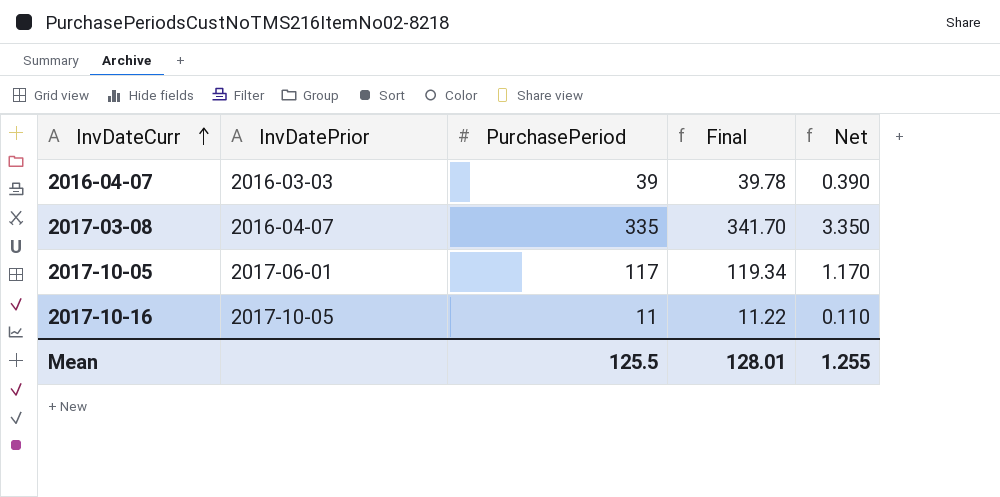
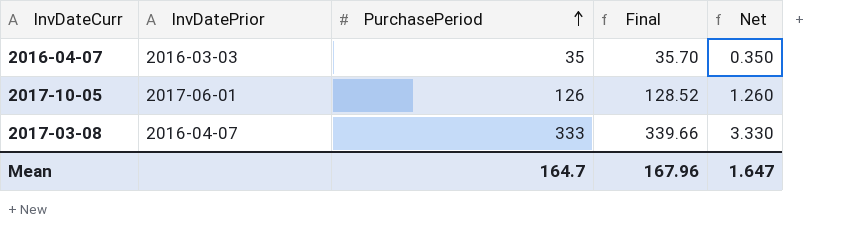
row order: InvDateCurr ascending -> PurchasePeriod ascending
row 2017-10-16: 2017-10-05 | 11 | 11.22 | 0.110 -> none
2016-04-07 | PurchasePeriod: 39 -> 35
2016-04-07 | Final: 39.78 -> 35.70
2016-04-07 | Net: 0.390 -> 0.350
2017-10-05 | PurchasePeriod: 117 -> 126
2017-10-05 | Final: 119.34 -> 128.52
2017-10-05 | Net: 1.170 -> 1.260
2017-03-08 | PurchasePeriod: 335 -> 333
2017-03-08 | Final: 341.70 -> 339.66
2017-03-08 | Net: 3.350 -> 3.330
Mean | PurchasePeriod: 125.5 -> 164.7
Mean | Final: 128.01 -> 167.96
Mean | Net: 1.255 -> 1.647

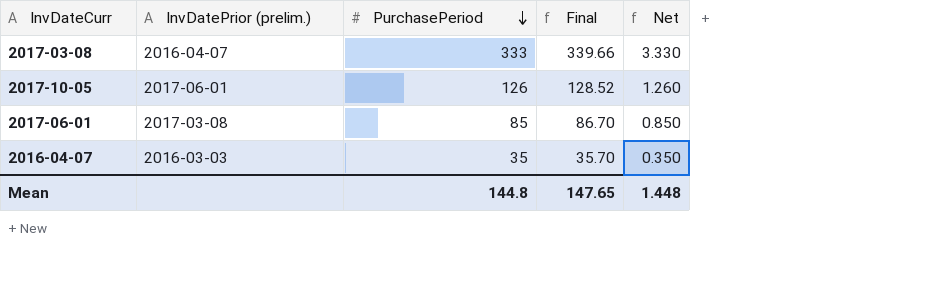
row order: PurchasePeriod ascending -> PurchasePeriod descending
column name: InvDatePrior -> InvDatePrior (prelim.)
row 2017-06-01: none -> 2017-03-08 | 85 | 86.70 | 0.850
Mean | PurchasePeriod: 164.7 -> 144.8
Mean | Final: 167.96 -> 147.65
Mean | Net: 1.647 -> 1.448

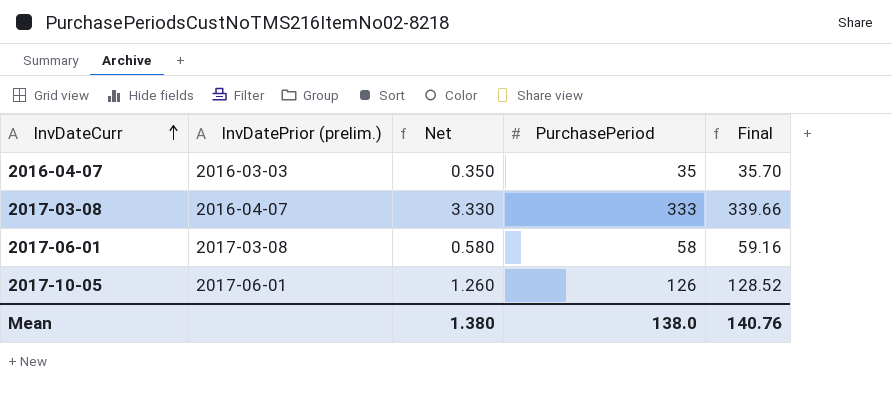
row order: PurchasePeriod descending -> InvDateCurr ascending
column Net | position: 5 -> 3
2017-06-01 | Net: 0.850 -> 0.580
2017-06-01 | PurchasePeriod: 85 -> 58
2017-06-01 | Final: 86.70 -> 59.16
Mean | Net: 1.448 -> 1.380
Mean | PurchasePeriod: 144.8 -> 138.0
Mean | Final: 147.65 -> 140.76

